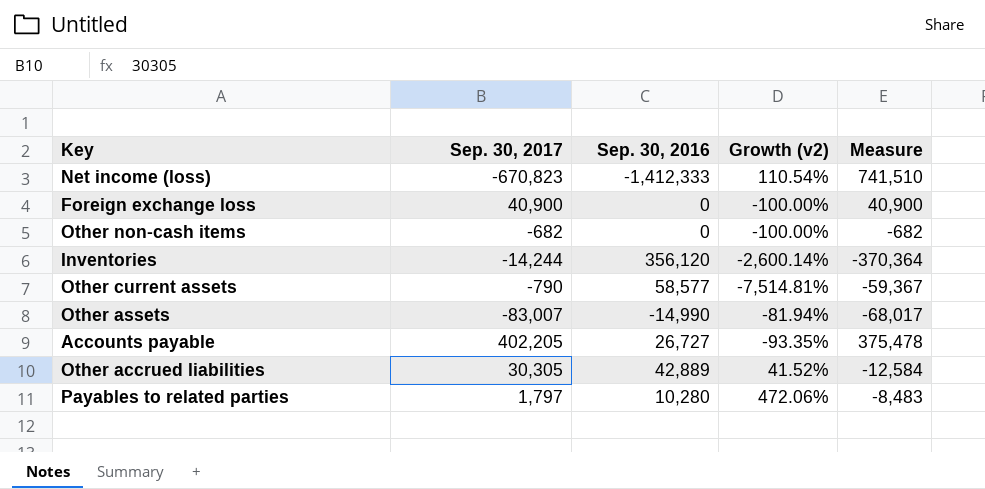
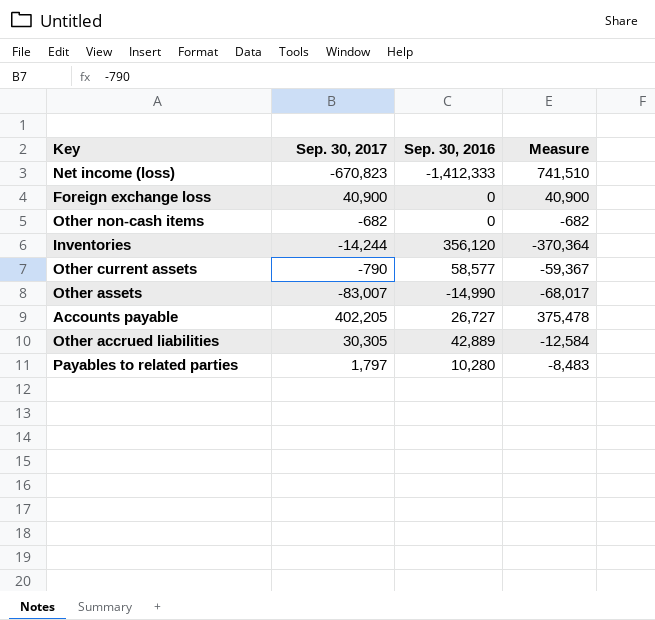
column Growth (v2) | formula: ([Sep. 30, 2016] - [Sep. 30, 2017]) / [Sep. 30, 2017] -> none

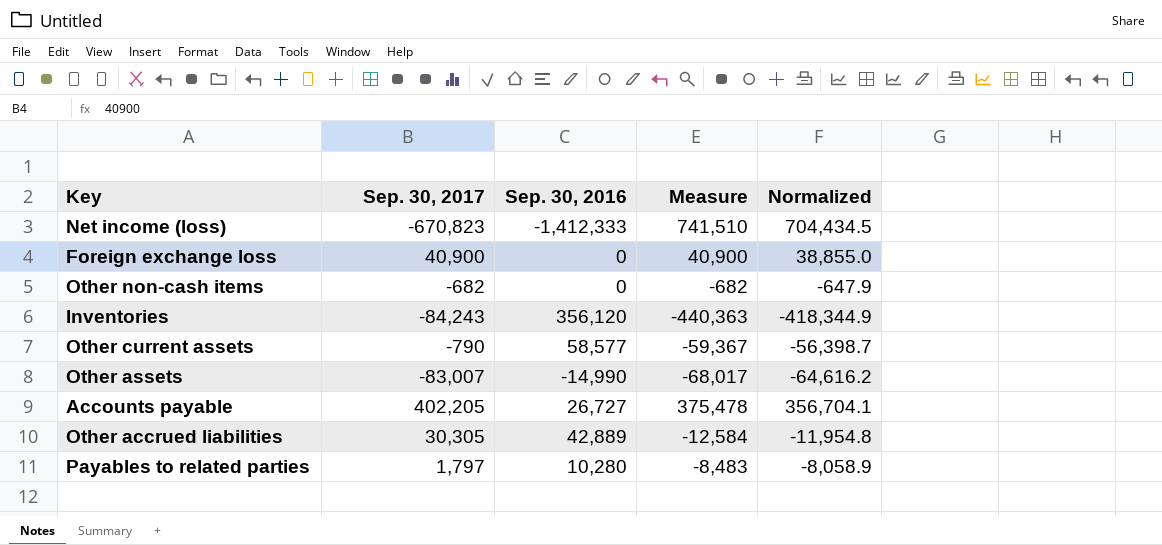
column Normalized | formula: none -> [Measure] * 0.95
Inventories | Sep. 30, 2017: -14,244 -> -84,243
Inventories | Measure: -370,364 -> -440,363

